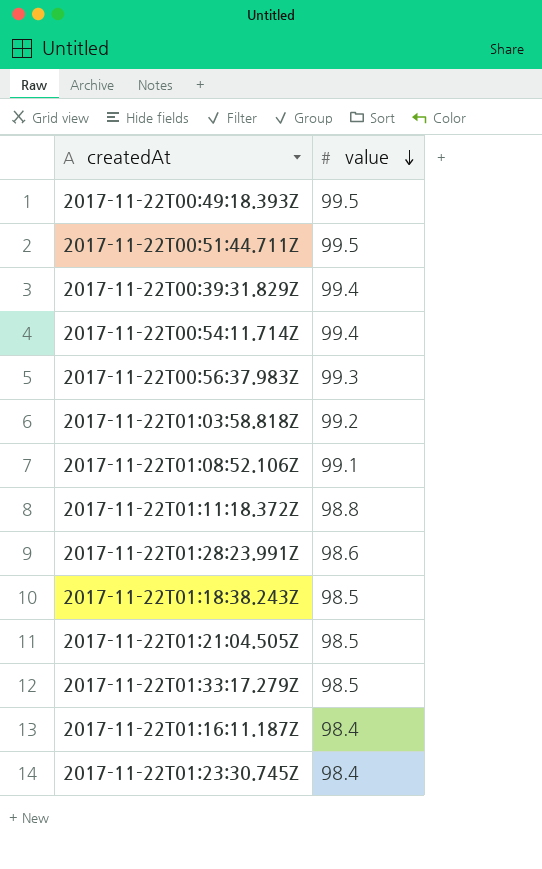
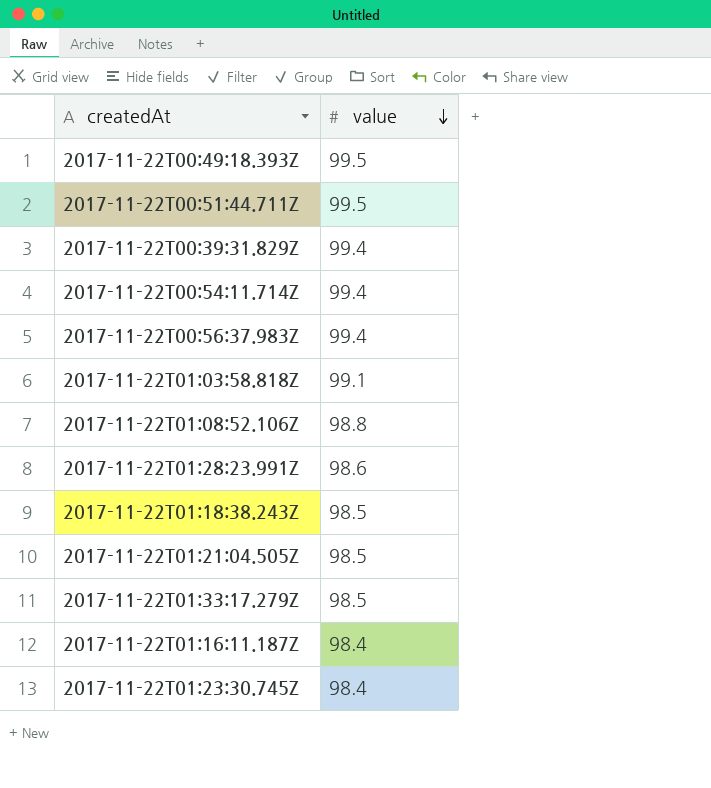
row 2017-11-22T01:11:18.372Z: 98.8 -> none
2017-11-22T00:56:37.983Z | value: 99.3 -> 99.4
2017-11-22T01:03:58.818Z | value: 99.2 -> 99.1
2017-11-22T01:08:52.106Z | value: 99.1 -> 98.8

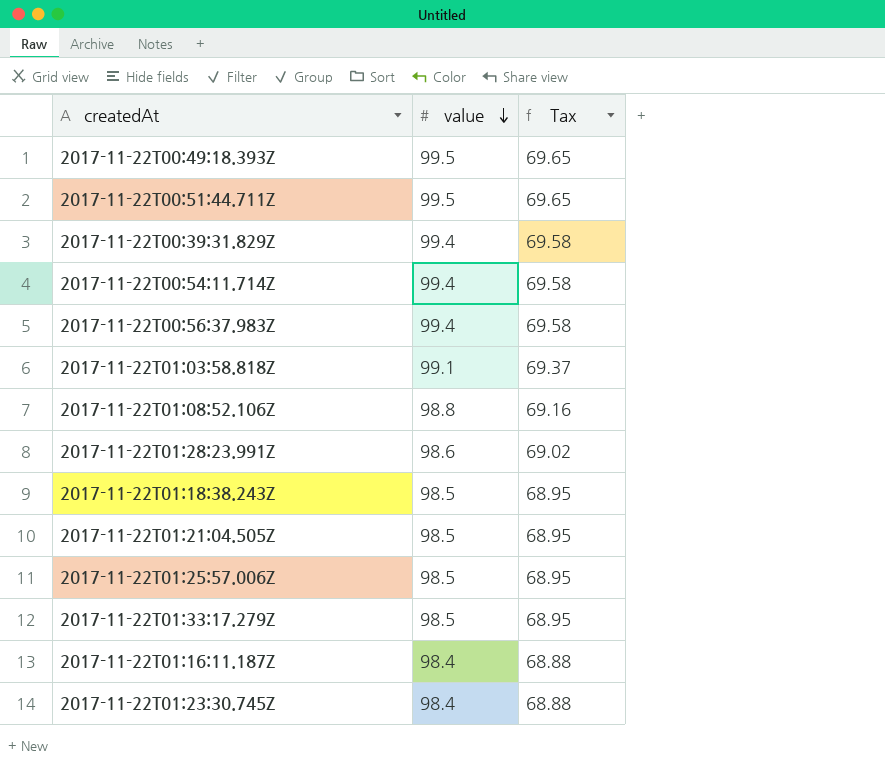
column Tax | formula: none -> [value] * 0.7
row 2017-11-22T01:25:57.006Z: none -> 98.5 | 68.95

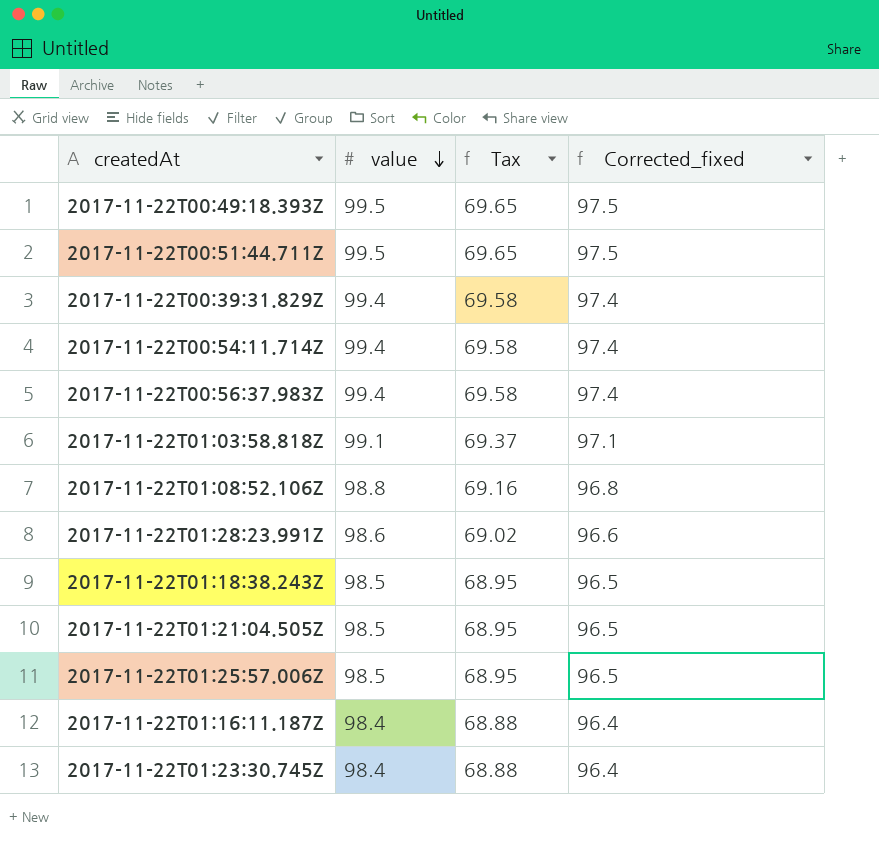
column Corrected_fixed | formula: none -> [value] - 2
row 2017-11-22T01:33:17.279Z: 98.5 | 68.95 -> none

